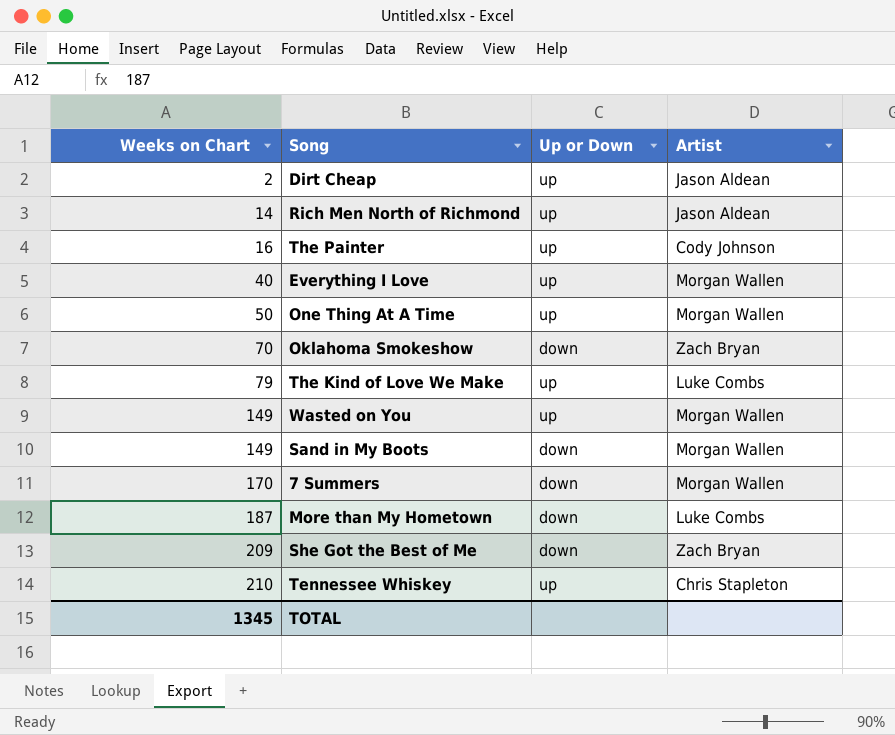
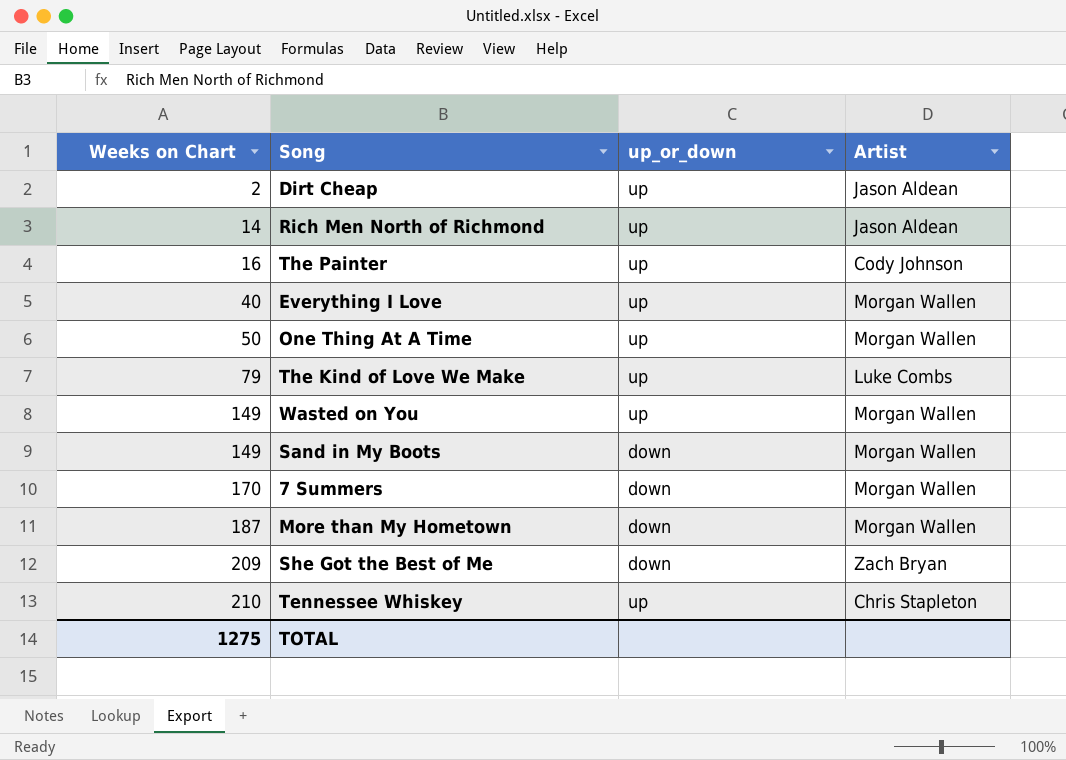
column name: Up or Down -> up_or_down
row Oklahoma Smokeshow: 70 | down | Zach Bryan -> none
More than My Hometown | Artist: Luke Combs -> Morgan Wallen
TOTAL | Weeks on Chart: 1345 -> 1275

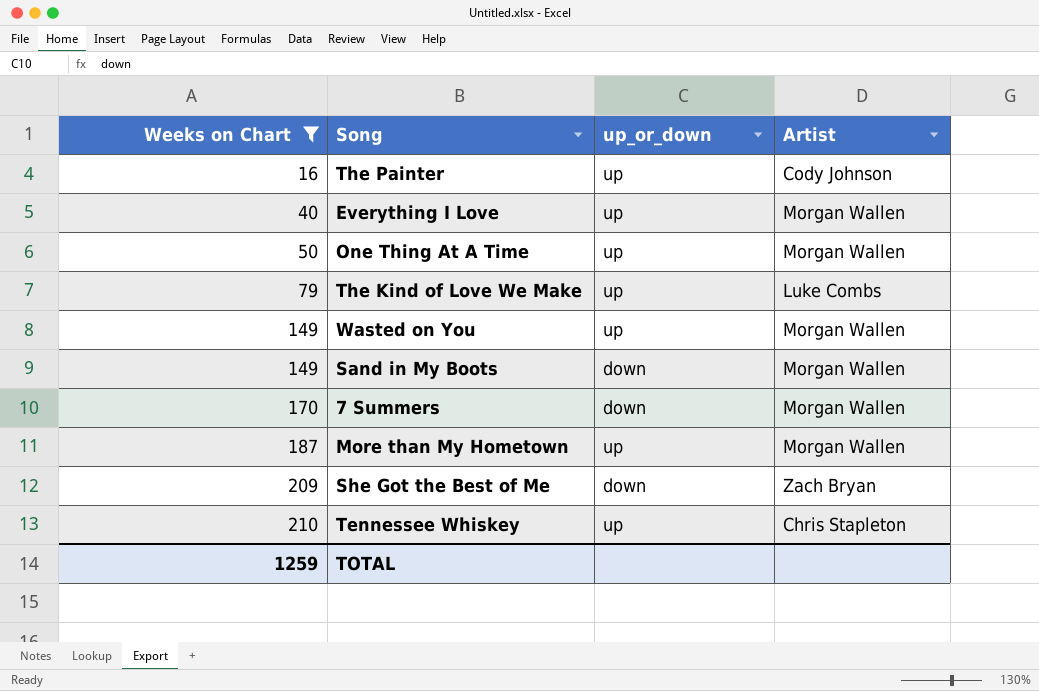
filter: none -> Weeks on Chart >= 16
More than My Hometown | up_or_down: down -> up
TOTAL | Weeks on Chart: 1275 -> 1259

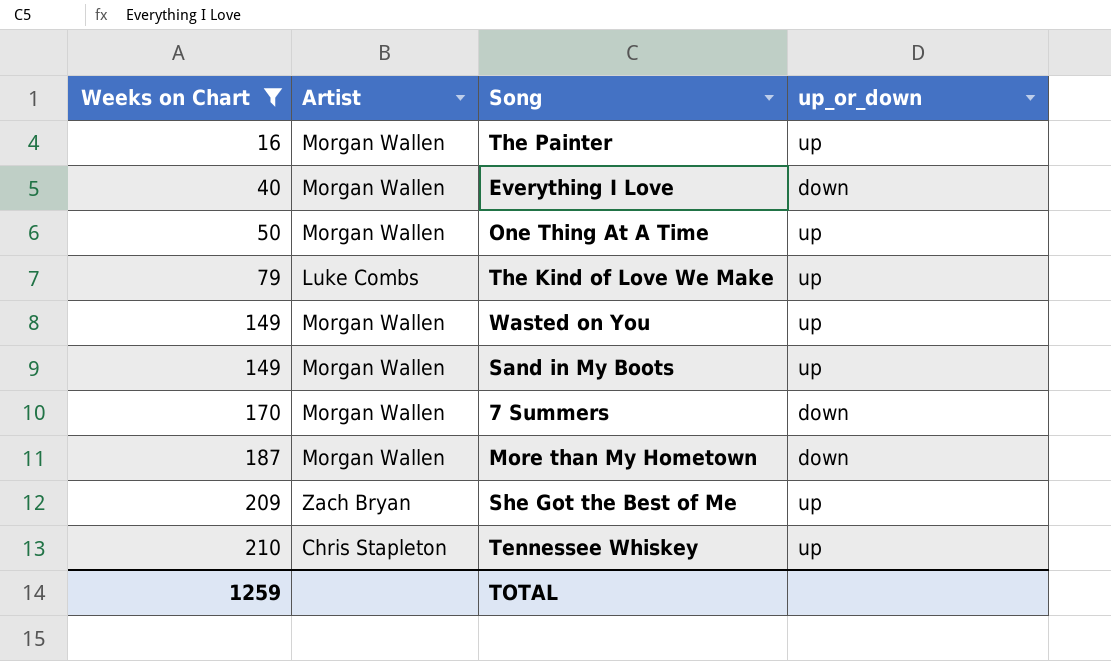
column Artist | position: 4 -> 2
The Painter | Artist: Cody Johnson -> Morgan Wallen
Everything I Love | up_or_down: up -> down
Sand in My Boots | up_or_down: down -> up
More than My Hometown | up_or_down: up -> down
She Got the Best of Me | up_or_down: down -> up

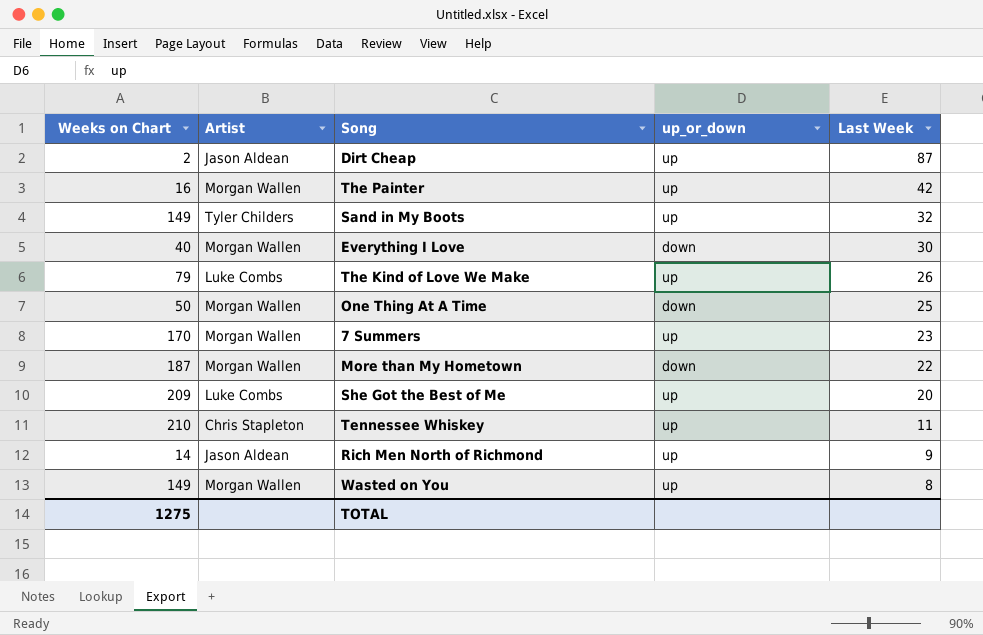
filter: Weeks on Chart >= 16 -> none
row order: Weeks on Chart ascending -> Last Week descending
column Last Week | position: none -> 5
Sand in My Boots | Artist: Morgan Wallen -> Tyler Childers
One Thing At A Time | up_or_down: up -> down
7 Summers | up_or_down: down -> up
She Got the Best of Me | Artist: Zach Bryan -> Luke Combs
TOTAL | Weeks on Chart: 1259 -> 1275

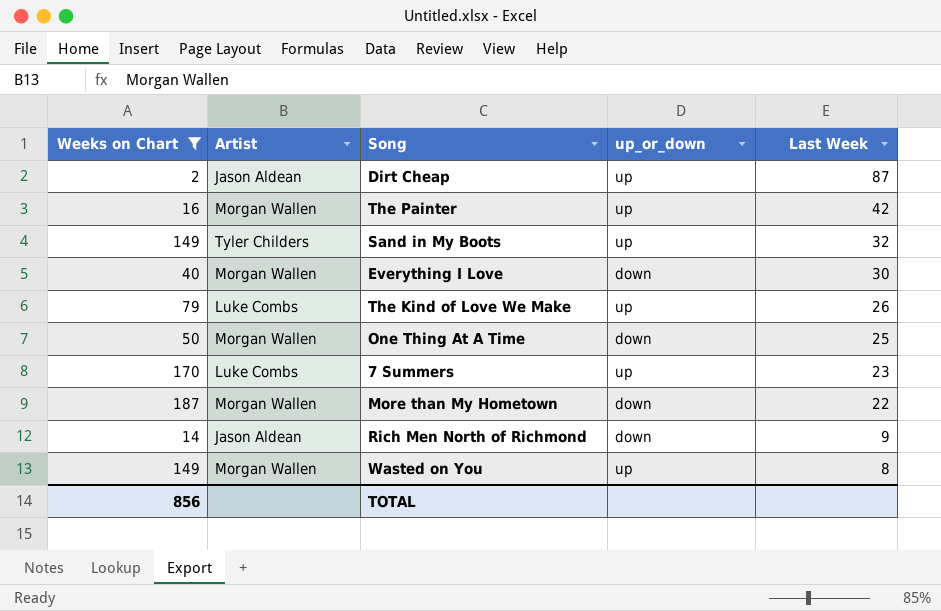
filter: none -> Weeks on Chart <= 187
7 Summers | Artist: Morgan Wallen -> Luke Combs
Rich Men North of Richmond | up_or_down: up -> down
TOTAL | Weeks on Chart: 1275 -> 856

